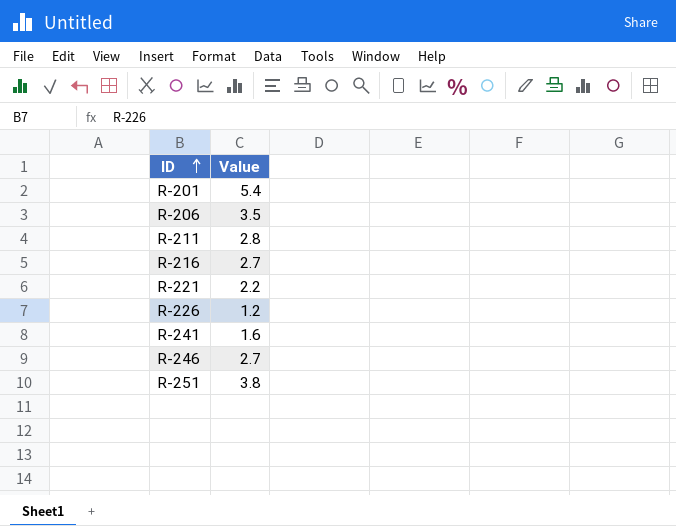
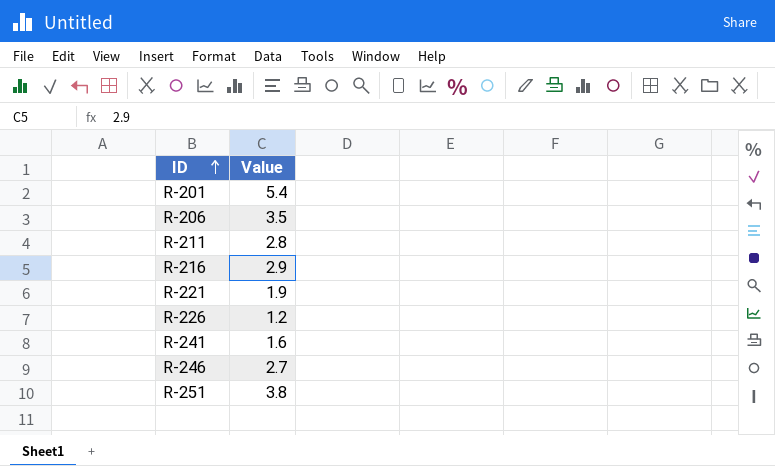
R-216 | Value: 2.7 -> 2.9
R-221 | Value: 2.2 -> 1.9

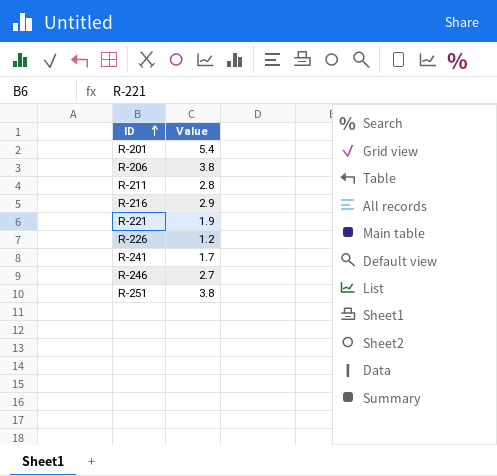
R-206 | Value: 3.5 -> 3.8
R-241 | Value: 1.6 -> 1.7

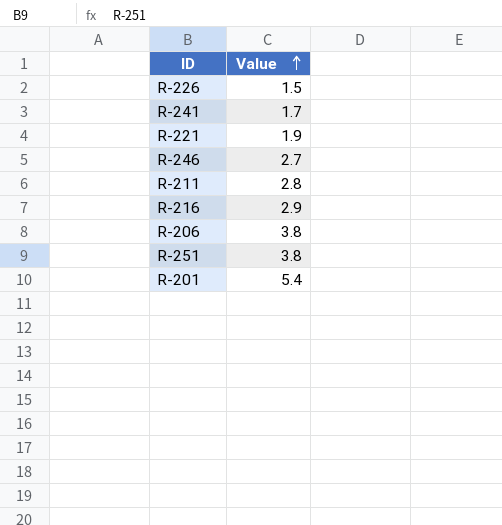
row order: ID ascending -> Value ascending
R-226 | Value: 1.2 -> 1.5

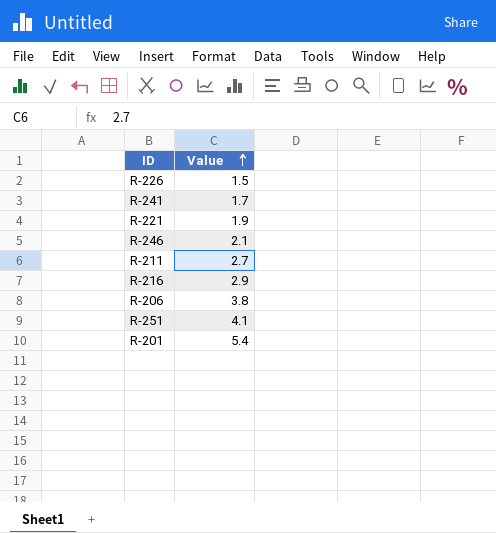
R-246 | Value: 2.7 -> 2.1
R-211 | Value: 2.8 -> 2.7
R-251 | Value: 3.8 -> 4.1

